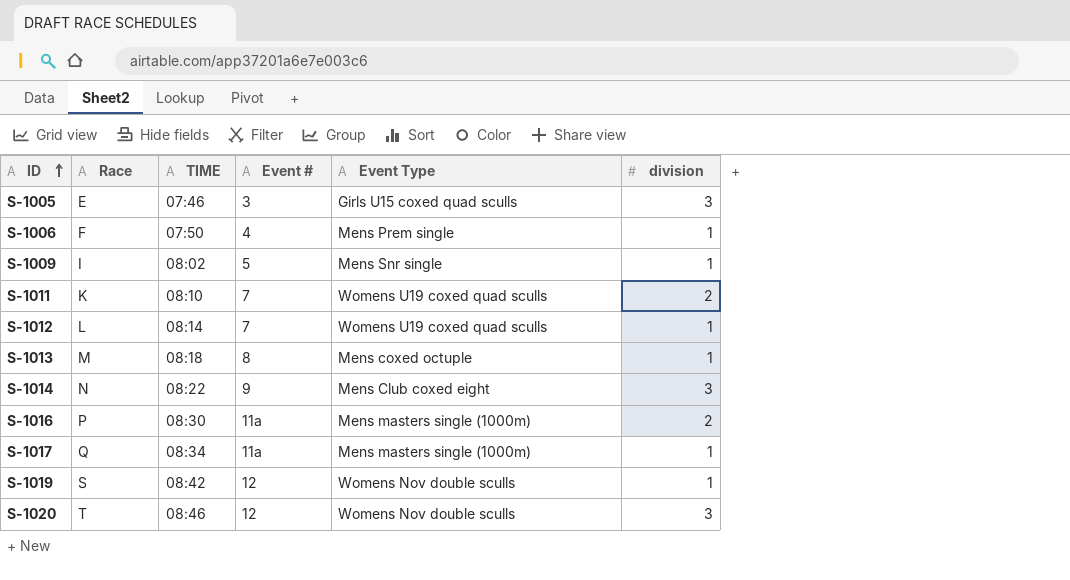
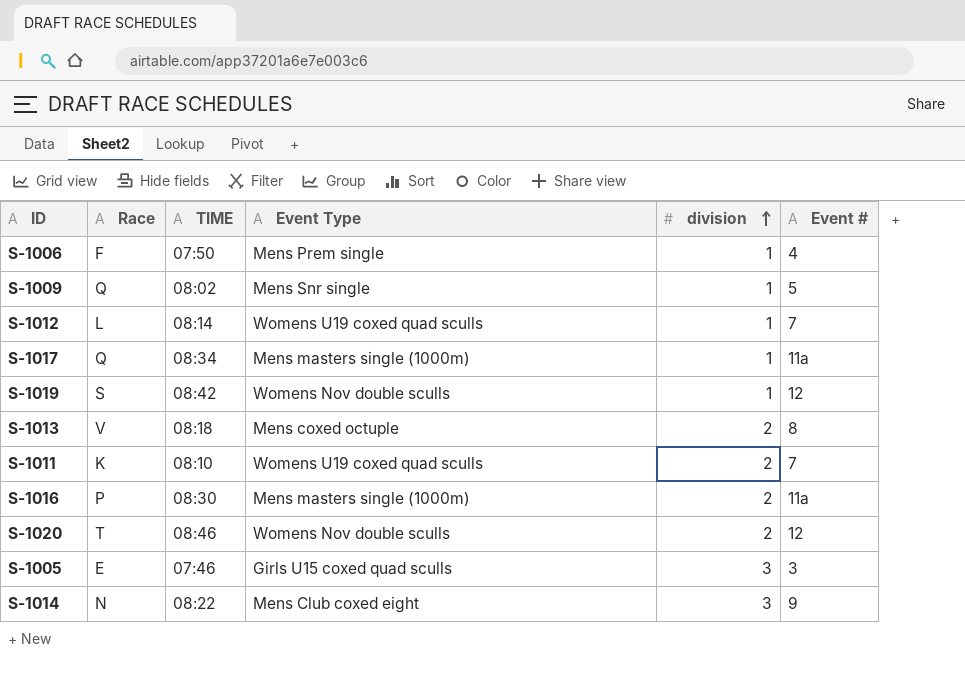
row order: ID ascending -> division ascending
column Event # | position: 4 -> 6
S-1009 | Race: I -> Q
S-1013 | Race: M -> V
S-1013 | division: 1 -> 2
S-1020 | division: 3 -> 2

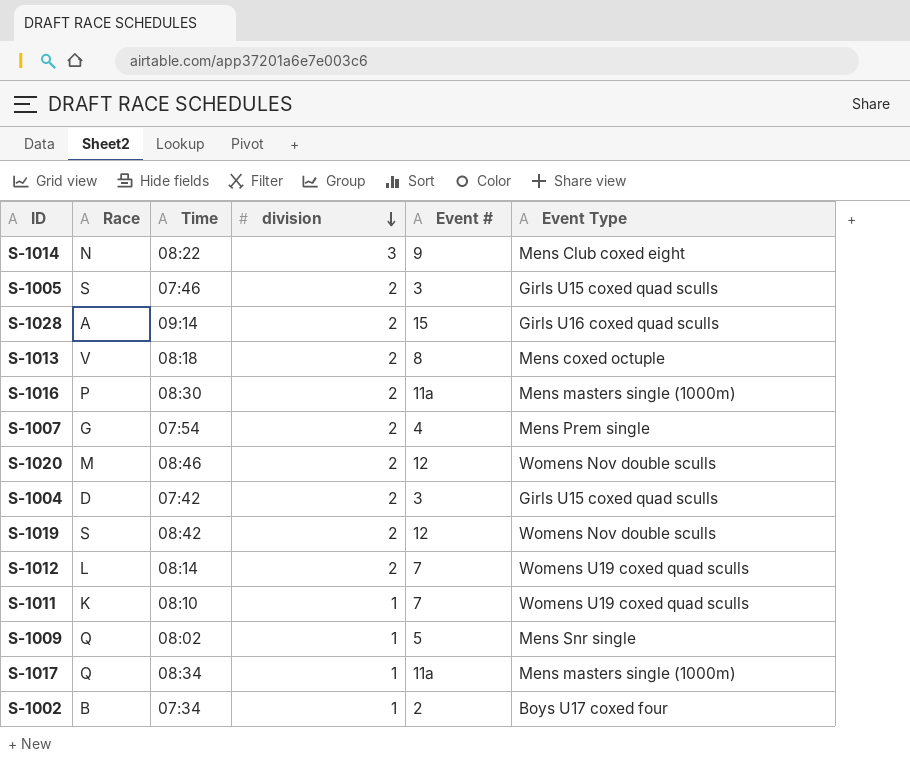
row order: division ascending -> division descending
column name: TIME -> Time
column Event Type | position: 4 -> 6
row S-1006: F | 07:50 | Mens Prem single | 1 | 4 -> none
S-1005 | Race: E -> S
S-1005 | division: 3 -> 2
row S-1028: none -> A | 09:14 | 2 | 15 | Girls U16 coxed quad sculls
row S-1007: none -> G | 07:54 | 2 | 4 | Mens Prem single
S-1020 | Race: T -> M
row S-1004: none -> D | 07:42 | 2 | 3 | Girls U15 coxed quad sculls
S-1019 | division: 1 -> 2
S-1012 | division: 1 -> 2
S-1011 | division: 2 -> 1
row S-1002: none -> B | 07:34 | 1 | 2 | Boys U17 coxed four

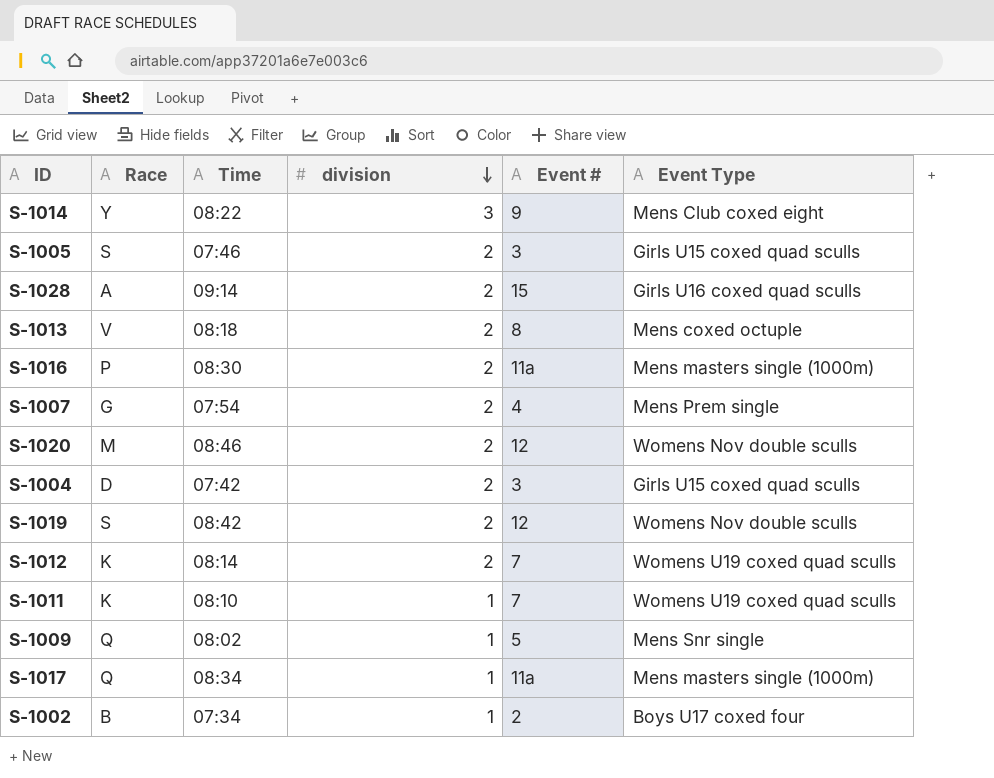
S-1014 | Race: N -> Y
S-1012 | Race: L -> K

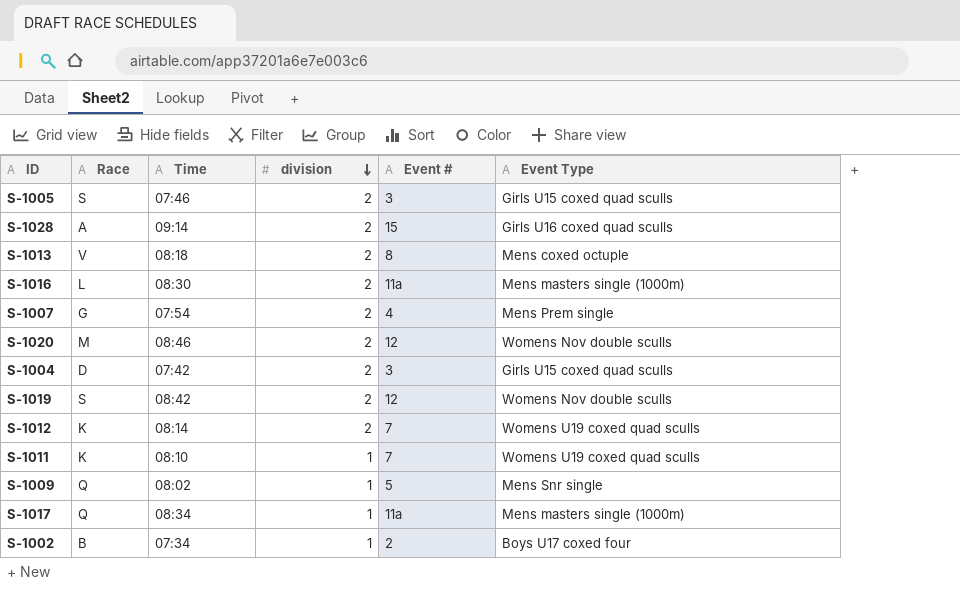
row S-1014: Y | 08:22 | 3 | 9 | Mens Club coxed eight -> none
S-1016 | Race: P -> L

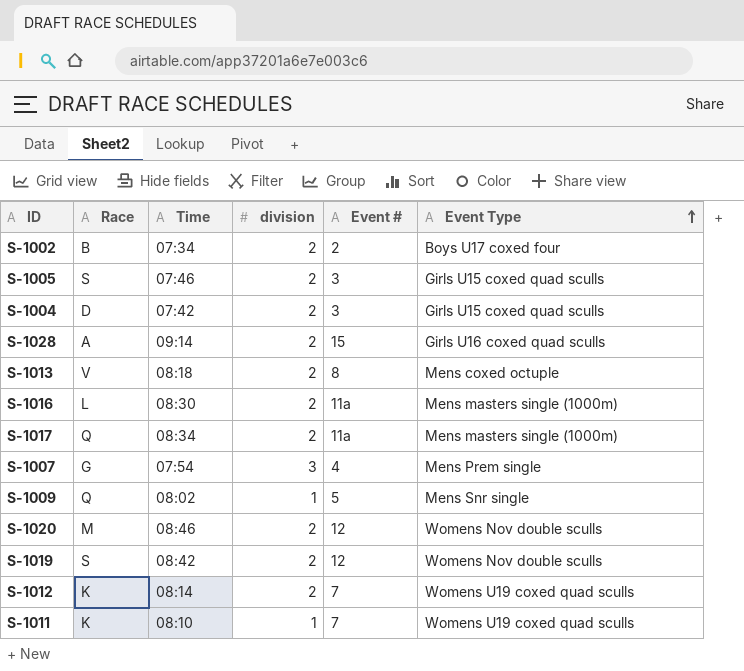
row order: division descending -> Event Type ascending
S-1002 | division: 1 -> 2
S-1017 | division: 1 -> 2
S-1007 | division: 2 -> 3

